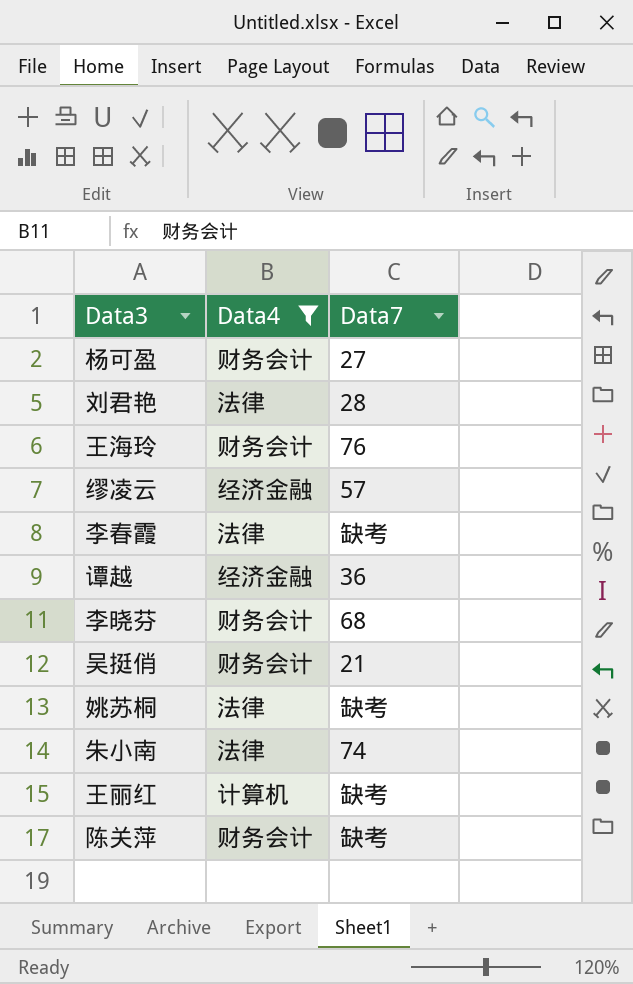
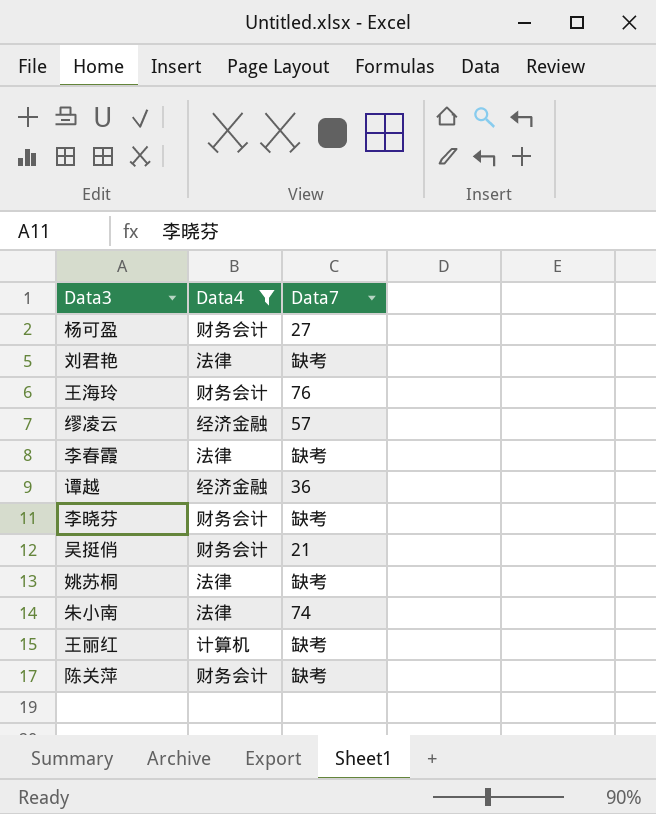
刘君艳 | Data7: 28 -> 缺考
李晓芬 | Data7: 68 -> 缺考

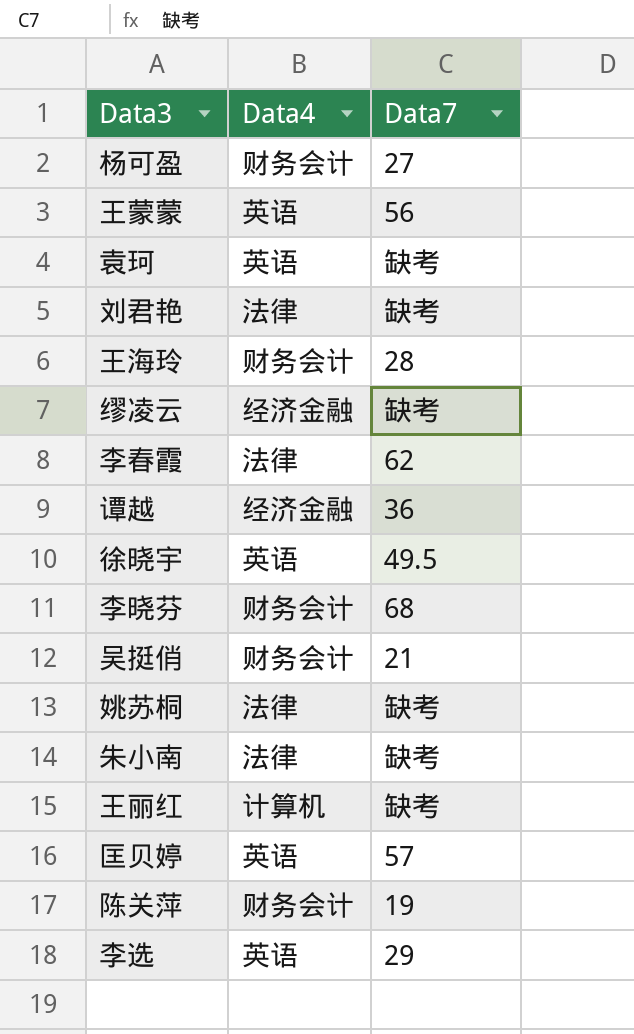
filter: Data4 != 英语 -> none
王海玲 | Data7: 76 -> 28
缪凌云 | Data7: 57 -> 缺考
李春霞 | Data7: 缺考 -> 62
李晓芬 | Data7: 缺考 -> 68
朱小南 | Data7: 74 -> 缺考
陈关萍 | Data7: 缺考 -> 19

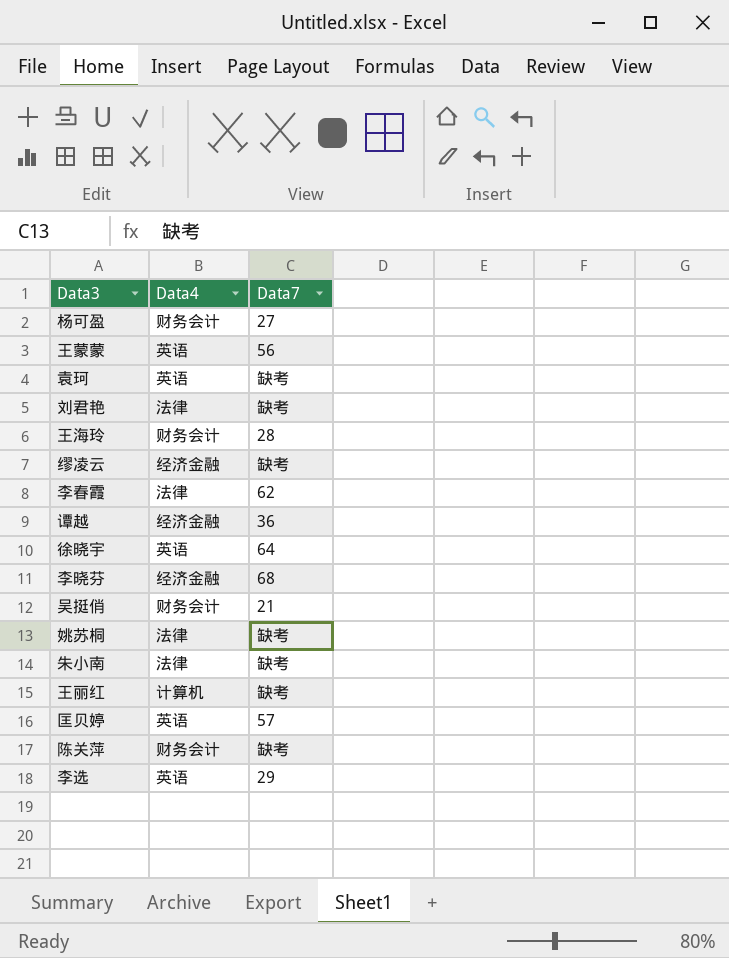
徐晓宇 | Data7: 49.5 -> 64
李晓芬 | Data4: 财务会计 -> 经济金融
陈关萍 | Data7: 19 -> 缺考

